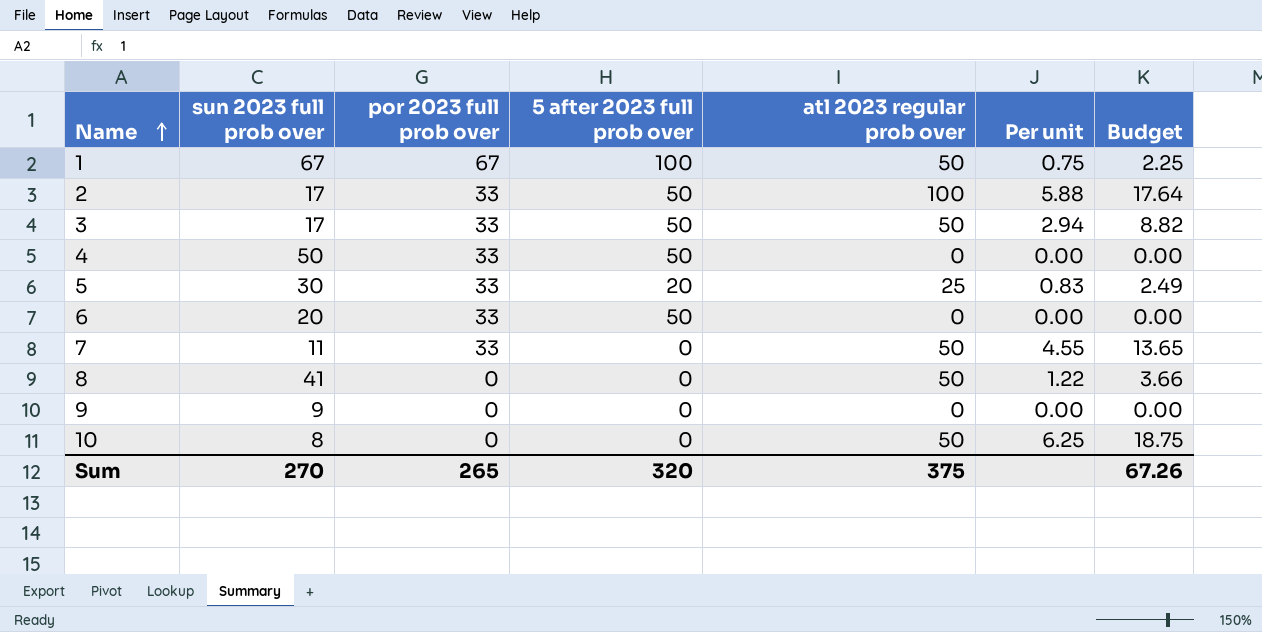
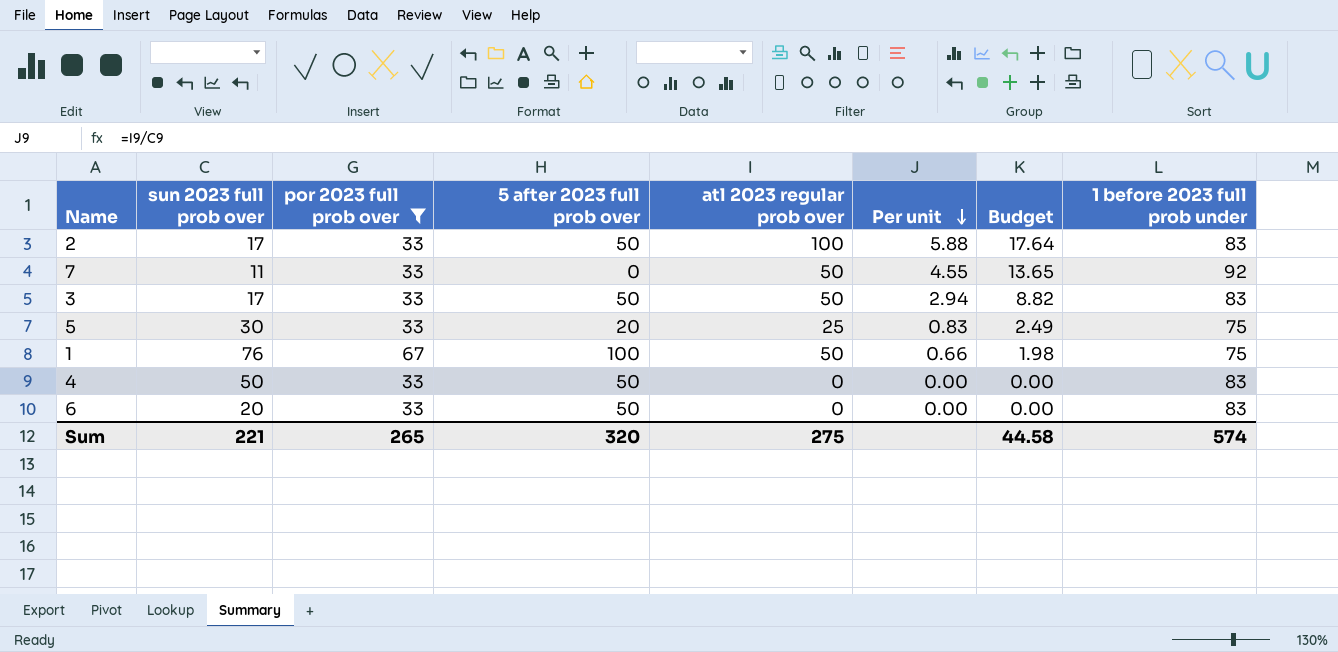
filter: none -> por 2023 full prob over != 0
row order: Name ascending -> Per unit descending
column 1 before 2023 full prob under | position: none -> 8
1 | sun 2023 full prob over: 67 -> 76
1 | Per unit: 0.75 -> 0.66
1 | Budget: 2.25 -> 1.98
Sum | sun 2023 full prob over: 270 -> 221
Sum | atl 2023 regular prob over: 375 -> 275
Sum | Budget: 67.26 -> 44.58

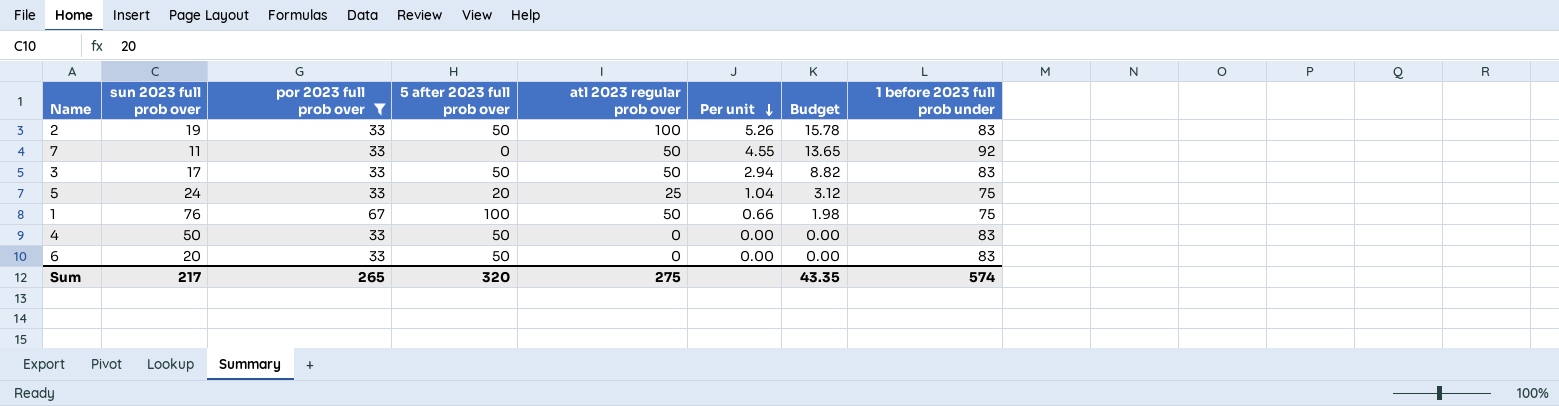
2 | sun 2023 full prob over: 17 -> 19
2 | Per unit: 5.88 -> 5.26
2 | Budget: 17.64 -> 15.78
5 | sun 2023 full prob over: 30 -> 24
5 | Per unit: 0.83 -> 1.04
5 | Budget: 2.49 -> 3.12
Sum | sun 2023 full prob over: 221 -> 217
Sum | Budget: 44.58 -> 43.35

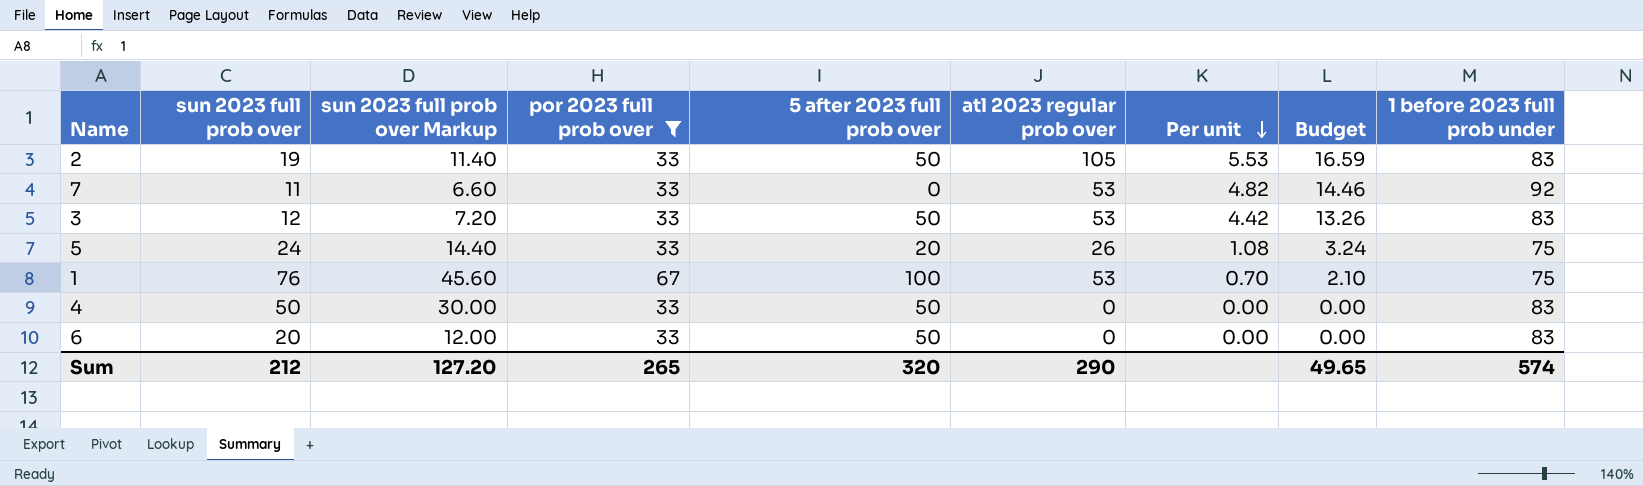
column sun 2023 full prob over Markup | formula: none -> [sun 2023 full prob over] * 0.6
2 | atl 2023 regular prob over: 100 -> 105
2 | Per unit: 5.26 -> 5.53
2 | Budget: 15.78 -> 16.59
7 | atl 2023 regular prob over: 50 -> 53
7 | Per unit: 4.55 -> 4.82
7 | Budget: 13.65 -> 14.46
3 | sun 2023 full prob over: 17 -> 12
3 | atl 2023 regular prob over: 50 -> 53
3 | Per unit: 2.94 -> 4.42
3 | Budget: 8.82 -> 13.26
5 | atl 2023 regular prob over: 25 -> 26
5 | Per unit: 1.04 -> 1.08
5 | Budget: 3.12 -> 3.24
1 | atl 2023 regular prob over: 50 -> 53
1 | Per unit: 0.66 -> 0.70
1 | Budget: 1.98 -> 2.10
Sum | sun 2023 full prob over: 217 -> 212
Sum | atl 2023 regular prob over: 275 -> 290
Sum | Budget: 43.35 -> 49.65

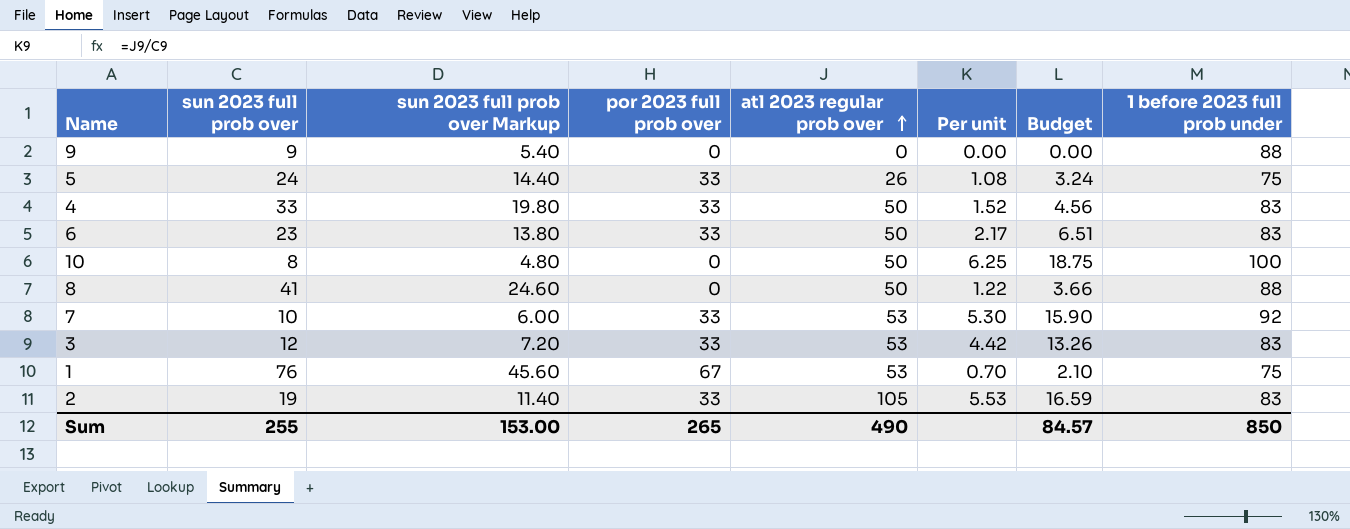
filter: por 2023 full prob over != 0 -> none
row order: Per unit descending -> atl 2023 regular prob over ascending
column 5 after 2023 full prob over | position: 5 -> none
4 | sun 2023 full prob over: 50 -> 33
4 | sun 2023 full prob over Markup: 30.00 -> 19.80
4 | atl 2023 regular prob over: 0 -> 50
4 | Per unit: 0.00 -> 1.52
4 | Budget: 0.00 -> 4.56
6 | sun 2023 full prob over: 20 -> 23
6 | sun 2023 full prob over Markup: 12.00 -> 13.80
6 | atl 2023 regular prob over: 0 -> 50
6 | Per unit: 0.00 -> 2.17
6 | Budget: 0.00 -> 6.51
7 | sun 2023 full prob over: 11 -> 10
7 | sun 2023 full prob over Markup: 6.60 -> 6.00
7 | Per unit: 4.82 -> 5.30
7 | Budget: 14.46 -> 15.90
Sum | sun 2023 full prob over: 212 -> 255
Sum | sun 2023 full prob over Markup: 127.20 -> 153.00
Sum | atl 2023 regular prob over: 290 -> 490
Sum | Budget: 49.65 -> 84.57
Sum | 1 before 2023 full prob under: 574 -> 850

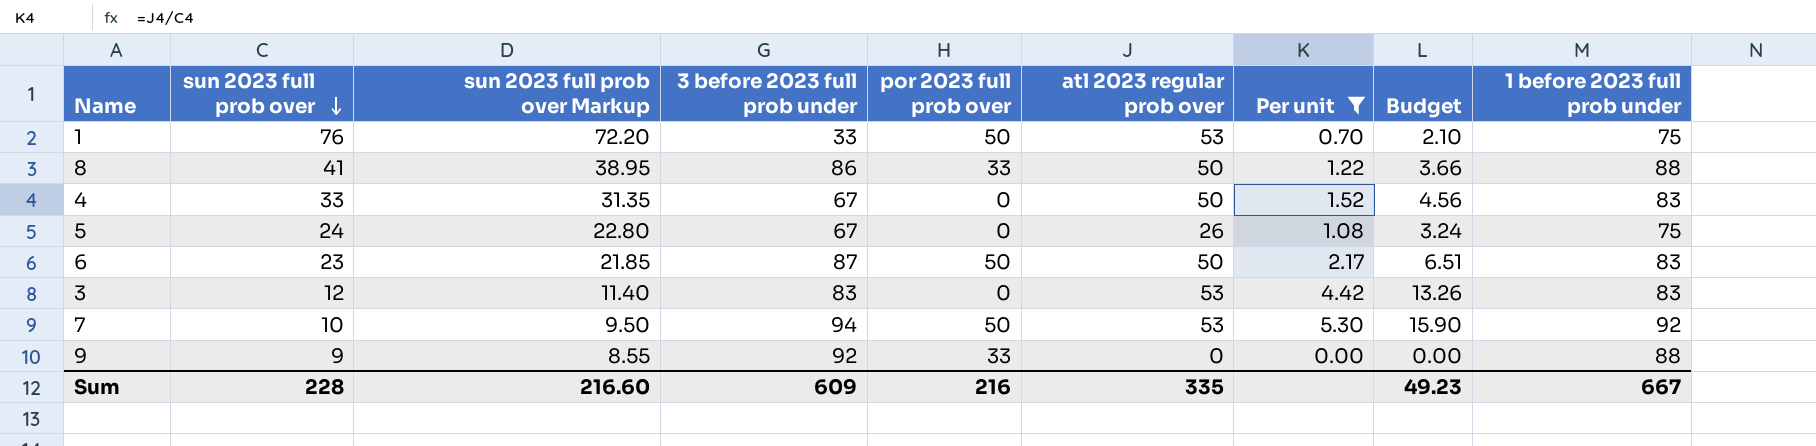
filter: none -> Per unit <= 5.30
row order: atl 2023 regular prob over ascending -> sun 2023 full prob over descending
column sun 2023 full prob over Markup | formula: [sun 2023 full prob over] * 0.6 -> [sun 2023 full prob over] * 0.95
column 3 before 2023 full prob under | position: none -> 4
1 | por 2023 full prob over: 67 -> 50
8 | por 2023 full prob over: 0 -> 33
4 | por 2023 full prob over: 33 -> 0
5 | por 2023 full prob over: 33 -> 0
6 | por 2023 full prob over: 33 -> 50
3 | por 2023 full prob over: 33 -> 0
7 | por 2023 full prob over: 33 -> 50
9 | por 2023 full prob over: 0 -> 33
Sum | sun 2023 full prob over: 255 -> 228
Sum | sun 2023 full prob over Markup: 153.00 -> 216.60
Sum | por 2023 full prob over: 265 -> 216
Sum | atl 2023 regular prob over: 490 -> 335
Sum | Budget: 84.57 -> 49.23
Sum | 1 before 2023 full prob under: 850 -> 667

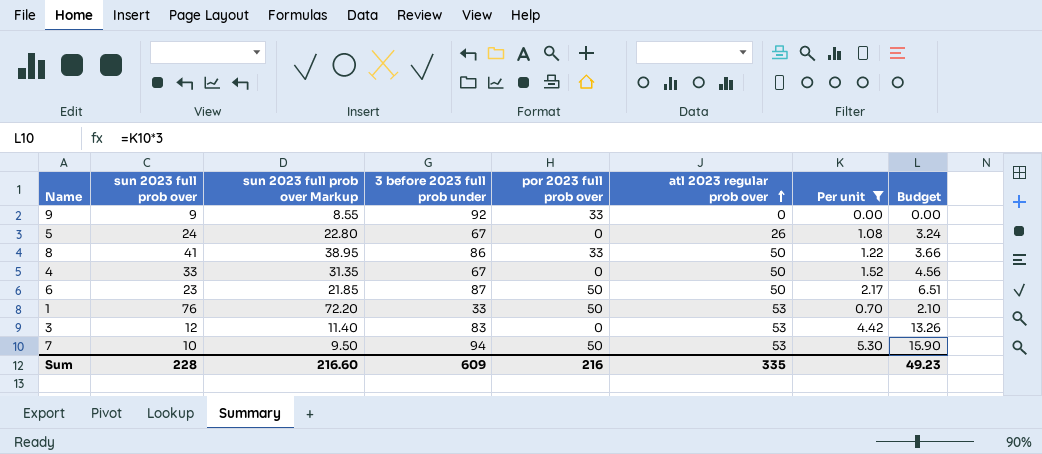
row order: sun 2023 full prob over descending -> atl 2023 regular prob over ascending
column 1 before 2023 full prob under | position: 9 -> none

